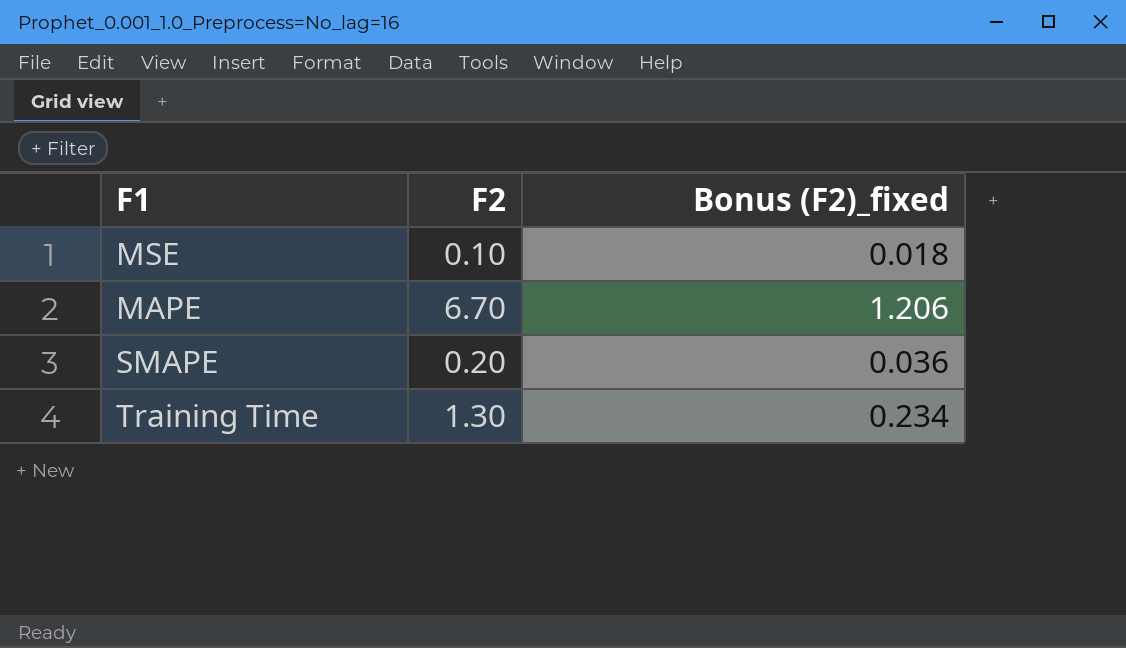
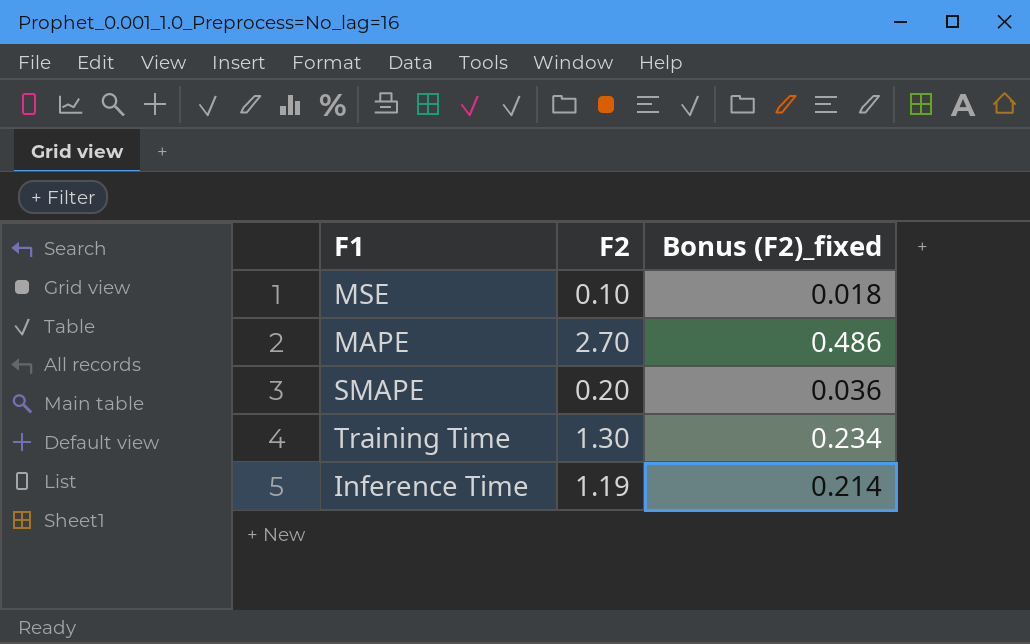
MAPE | F2: 6.70 -> 2.70
MAPE | Bonus (F2)_fixed: 1.206 -> 0.486
row Inference Time: none -> 1.19 | 0.214

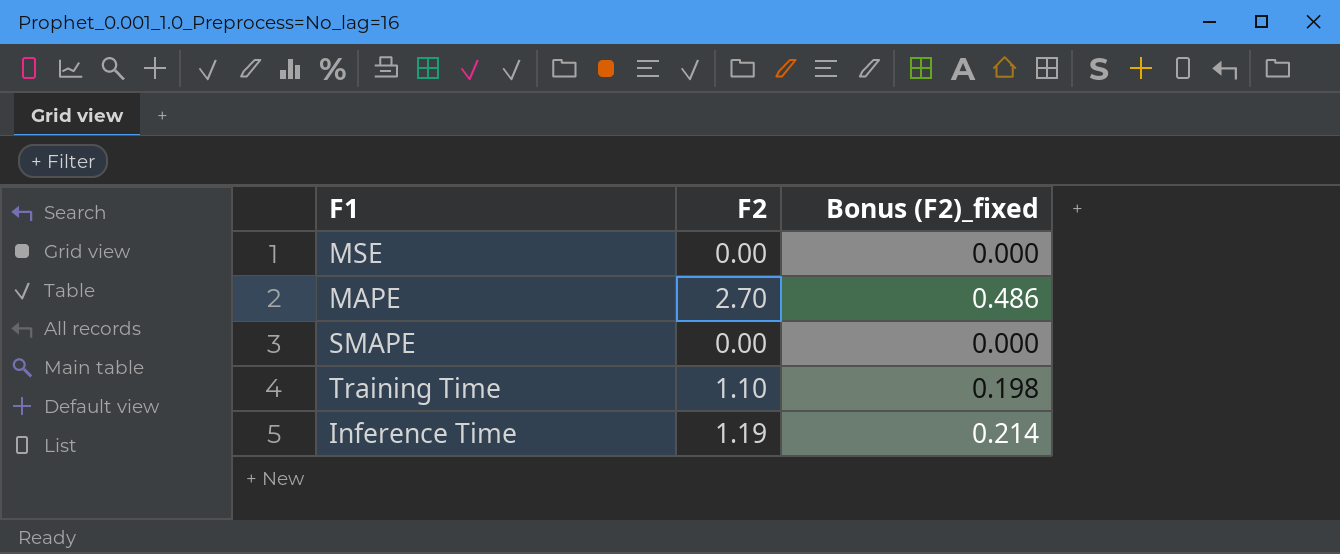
MSE | F2: 0.10 -> 0.00
MSE | Bonus (F2)_fixed: 0.018 -> 0.000
SMAPE | F2: 0.20 -> 0.00
SMAPE | Bonus (F2)_fixed: 0.036 -> 0.000
Training Time | F2: 1.30 -> 1.10
Training Time | Bonus (F2)_fixed: 0.234 -> 0.198

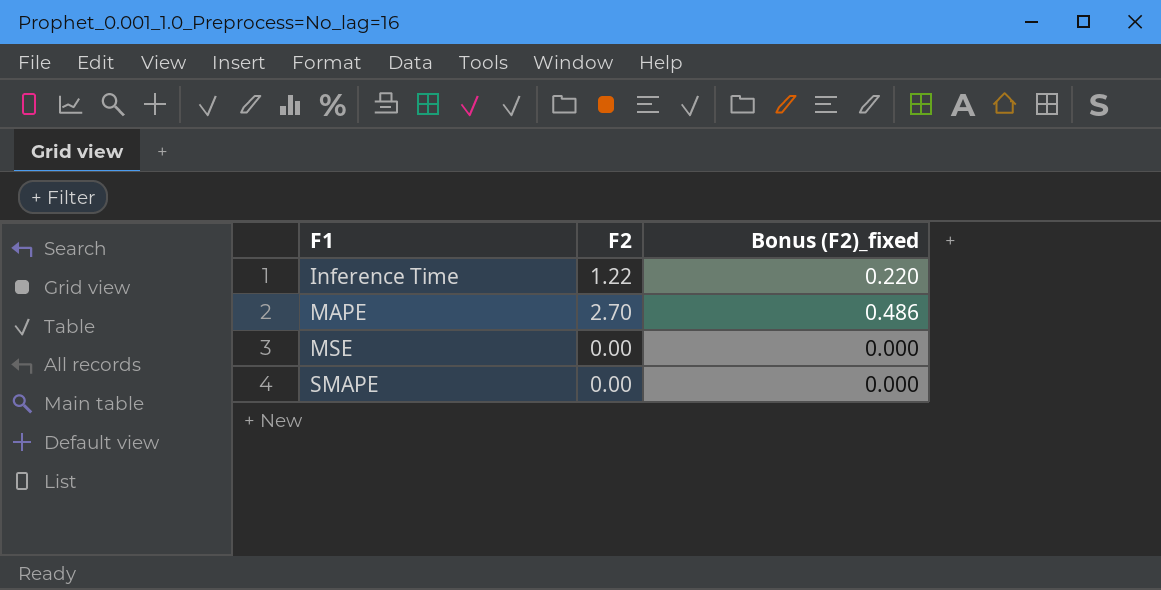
row order: none -> F1 ascending
row Training Time: 1.10 | 0.198 -> none
Inference Time | F2: 1.19 -> 1.22
Inference Time | Bonus (F2)_fixed: 0.214 -> 0.220

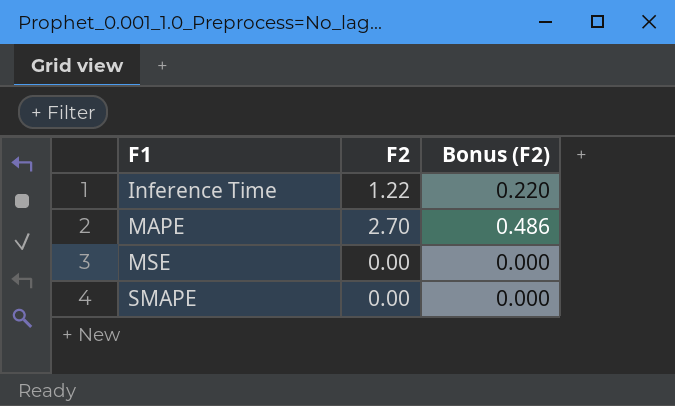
column name: Bonus (F2)_fixed -> Bonus (F2)

